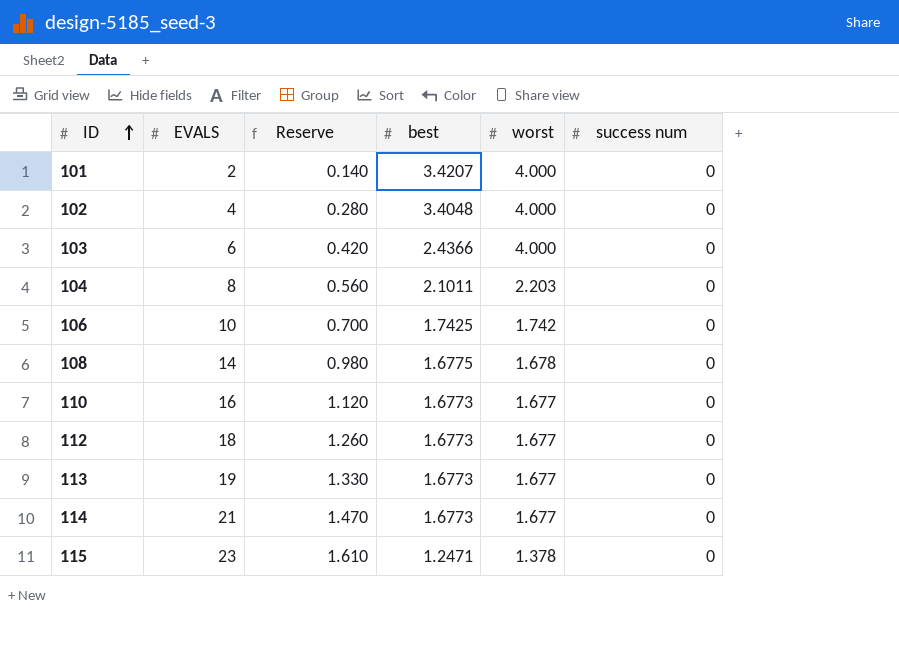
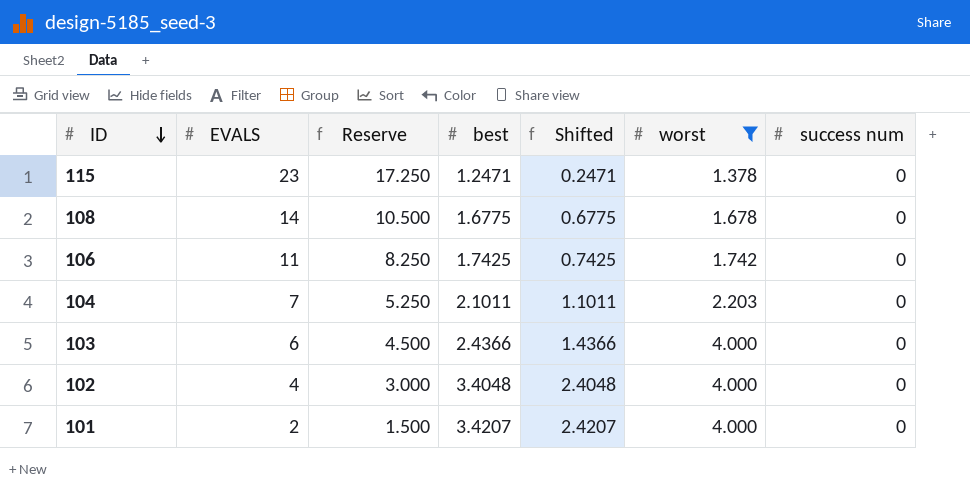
filter: none -> worst != 1.677
row order: ID ascending -> ID descending
column Reserve | formula: [EVALS] * 0.07 -> [EVALS] * 0.75
column Shifted | formula: none -> [best] - 1
106 | EVALS: 10 -> 11
104 | EVALS: 8 -> 7

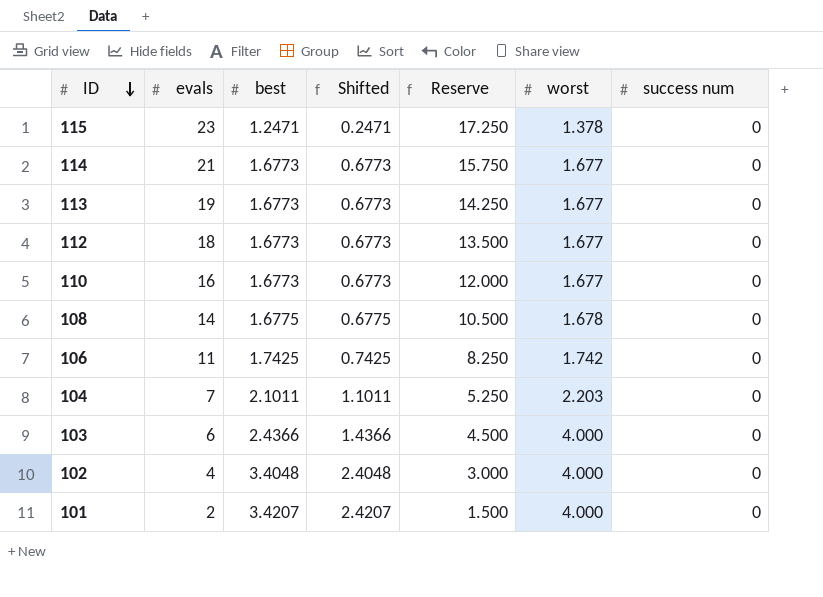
filter: worst != 1.677 -> none
column name: EVALS -> evals
column Reserve | position: 3 -> 5

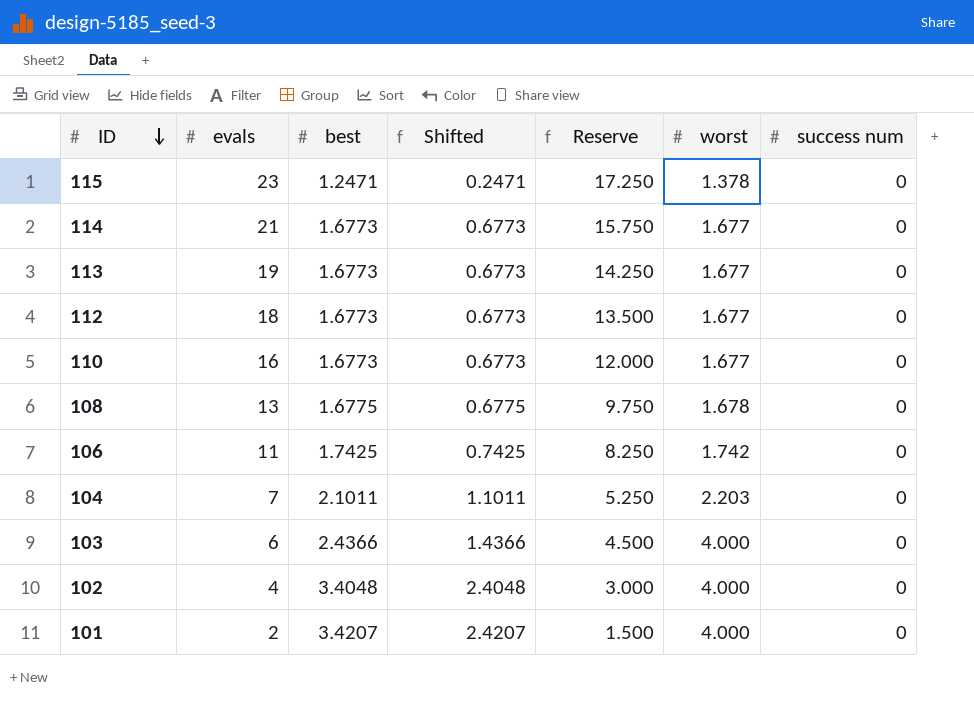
108 | evals: 14 -> 13
108 | Reserve: 10.500 -> 9.750

